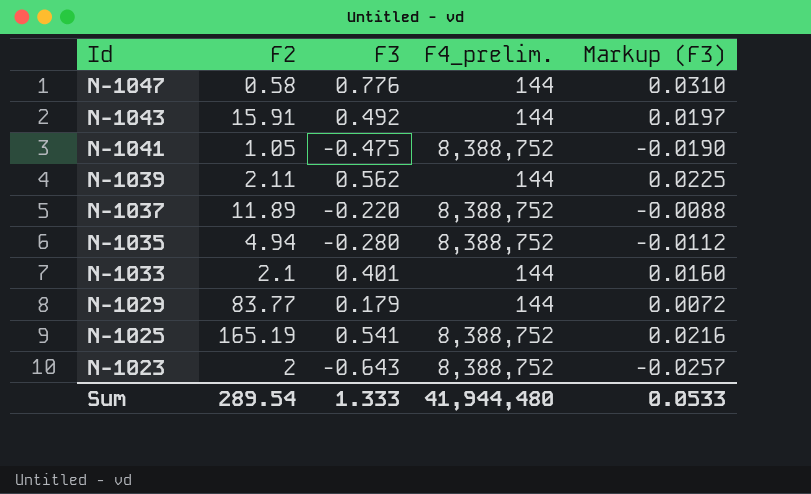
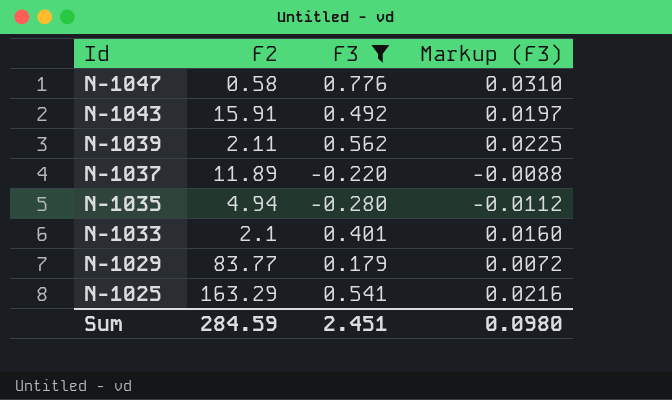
filter: none -> F3 >= -0.280
column F4_prelim. | position: 4 -> none
N-1025 | F2: 165.19 -> 163.29
Sum | F2: 289.54 -> 284.59
Sum | F3: 1.333 -> 2.451
Sum | Markup (F3): 0.0533 -> 0.0980

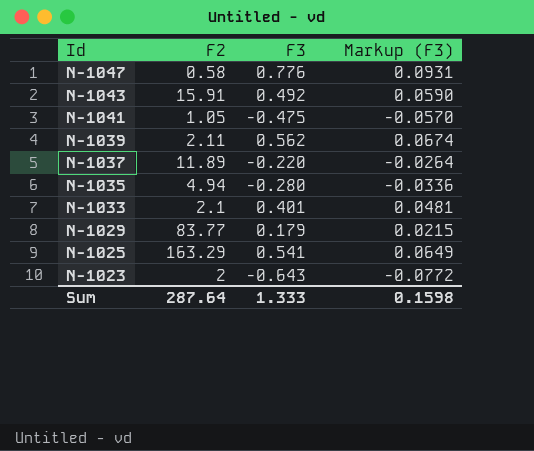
filter: F3 >= -0.280 -> none
column Markup (F3) | formula: [F3] * 0.04 -> [F3] * 0.12
Sum | F2: 284.59 -> 287.64
Sum | F3: 2.451 -> 1.333
Sum | Markup (F3): 0.0980 -> 0.1598

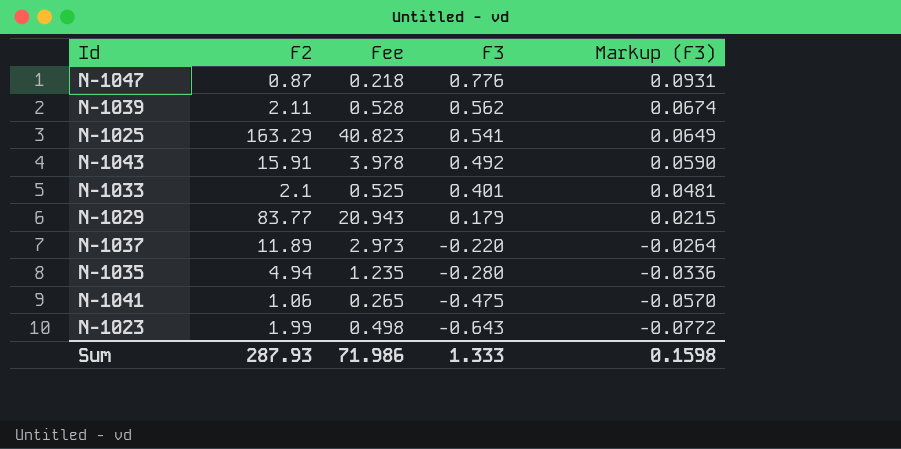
row order: Id descending -> F3 descending
column Fee | formula: none -> [F2] * 0.25
N-1047 | F2: 0.58 -> 0.87
N-1041 | F2: 1.05 -> 1.06
N-1023 | F2: 2 -> 1.99
Sum | F2: 287.64 -> 287.93

